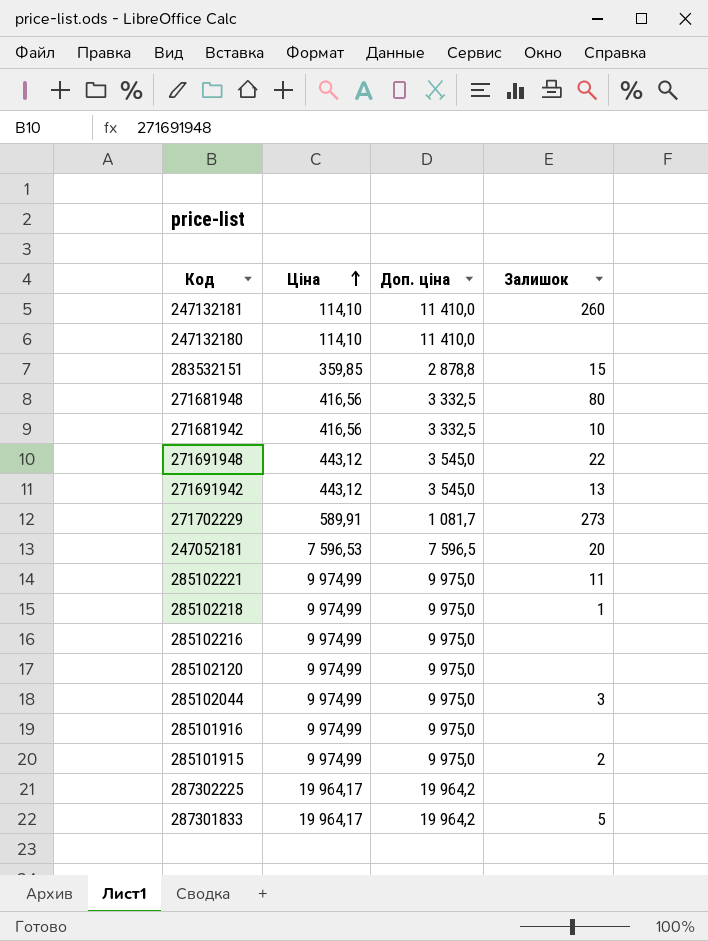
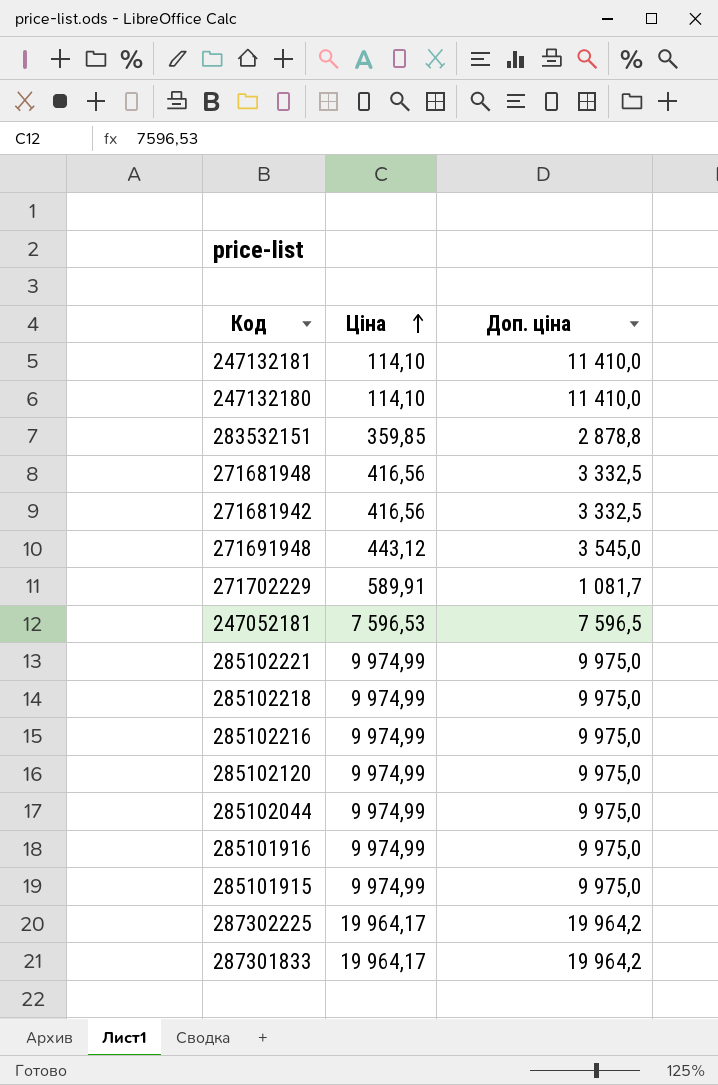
column Залишок | position: 4 -> none
row 271691942: 443,12 | 3 545,0 | 13 -> none

